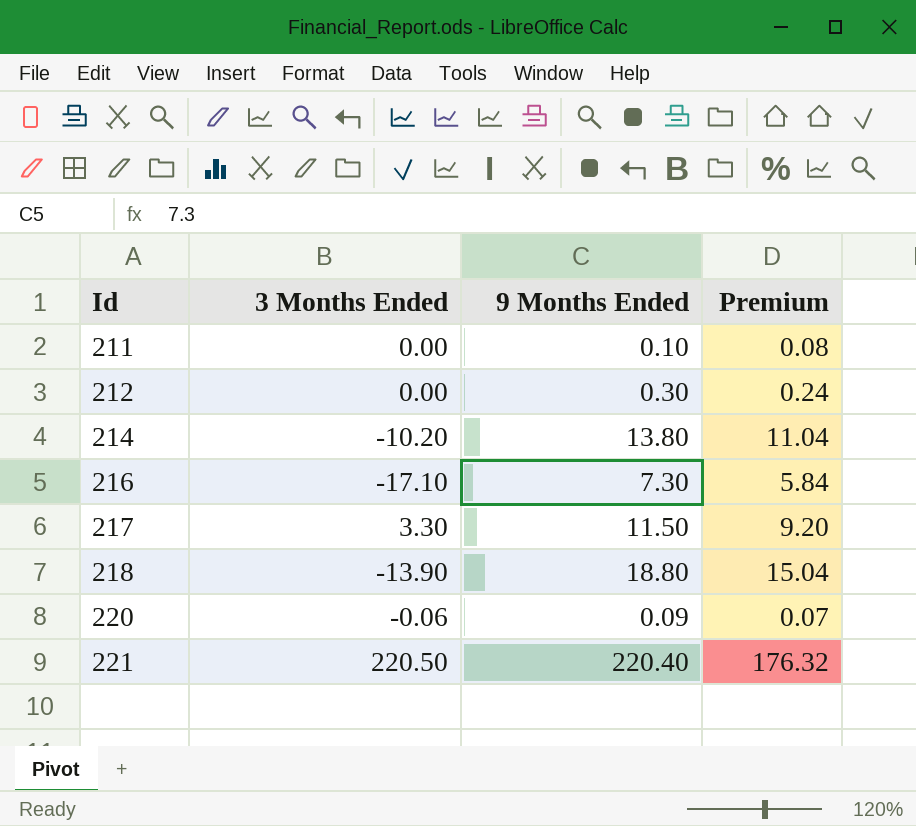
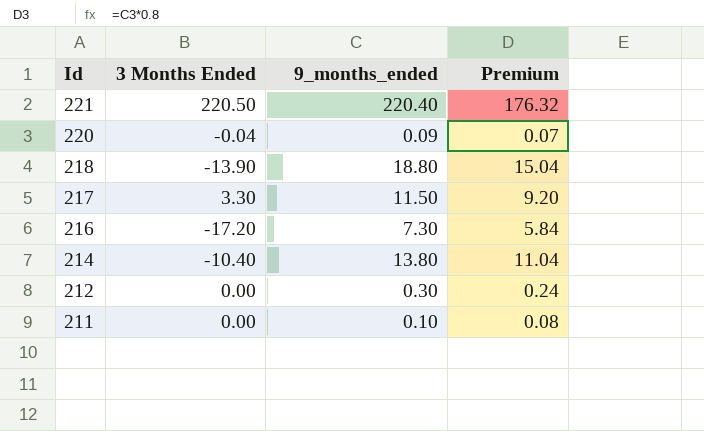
row order: Id ascending -> Id descending
column name: 9 Months Ended -> 9_months_ended
220 | 3 Months Ended: -0.06 -> -0.04
216 | 3 Months Ended: -17.10 -> -17.20
214 | 3 Months Ended: -10.20 -> -10.40

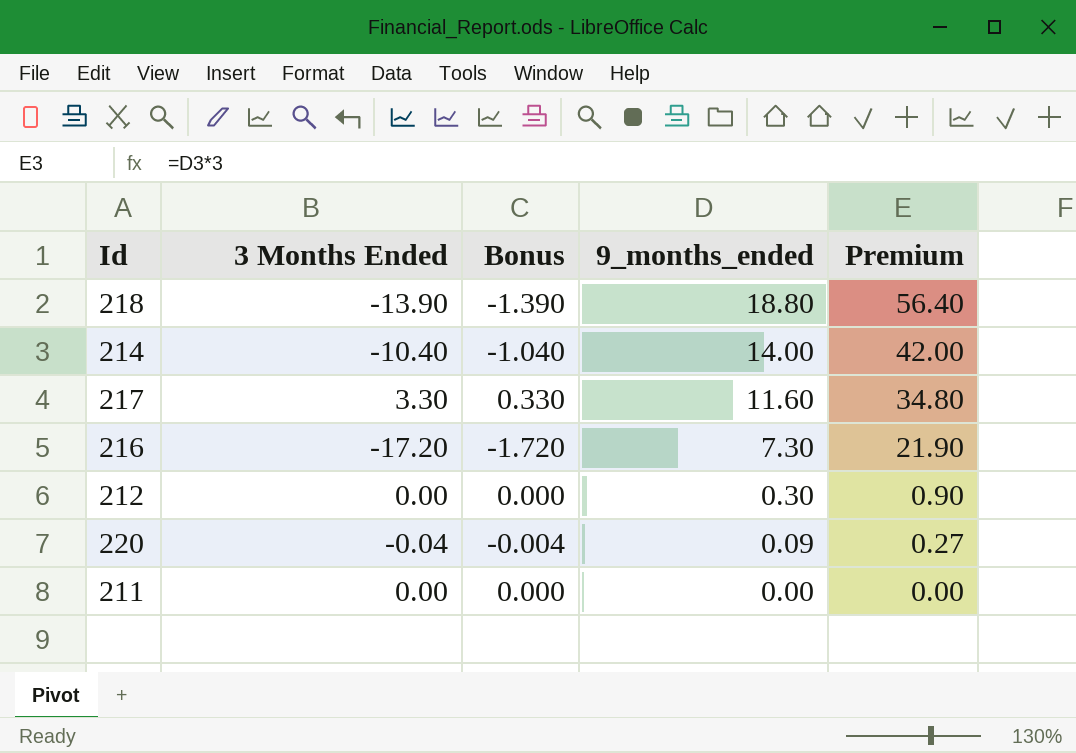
row order: Id descending -> 9_months_ended descending
column Bonus | formula: none -> [3 Months Ended] * 0.1
column Premium | formula: [9_months_ended] * 0.8 -> [9_months_ended] * 3
row 221: 220.50 | 220.40 | 176.32 -> none
214 | 9_months_ended: 13.80 -> 14.00
217 | 9_months_ended: 11.50 -> 11.60
211 | 9_months_ended: 0.10 -> 0.00

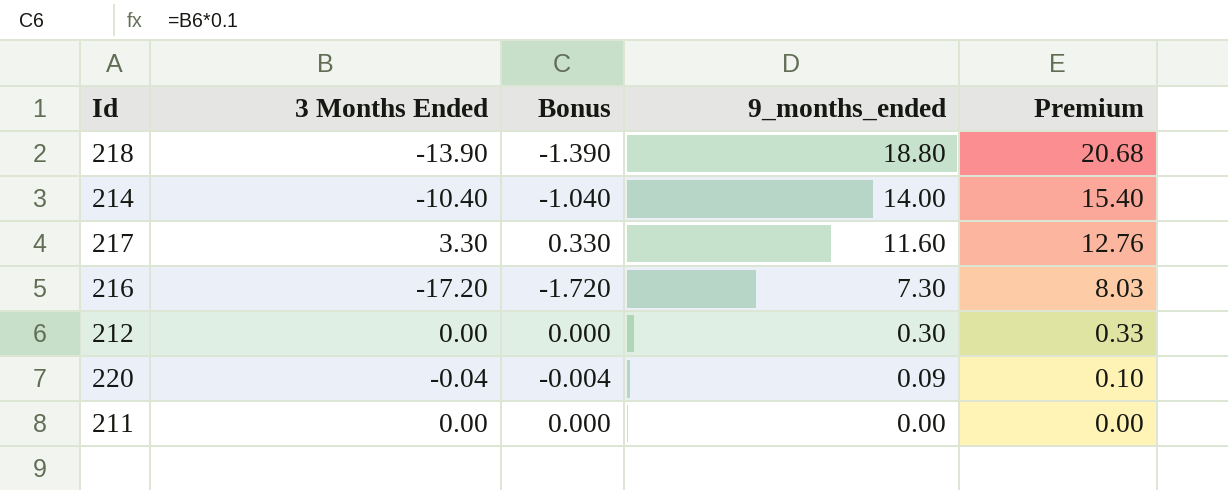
column Premium | formula: [9_months_ended] * 3 -> [9_months_ended] * 1.1

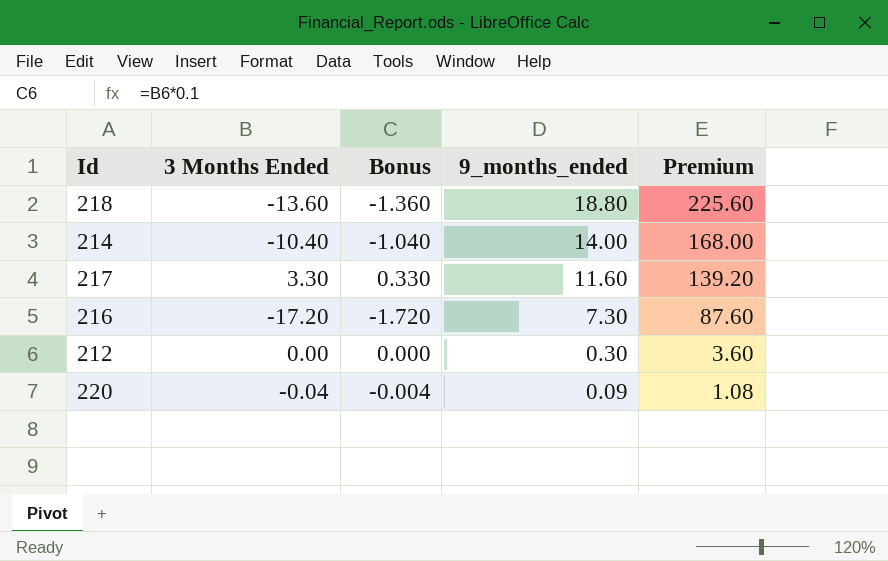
column Premium | formula: [9_months_ended] * 1.1 -> [9_months_ended] * 12
row 211: 0.00 | 0.000 | 0.00 | 0.00 -> none
218 | 3 Months Ended: -13.90 -> -13.60
218 | Bonus: -1.390 -> -1.360

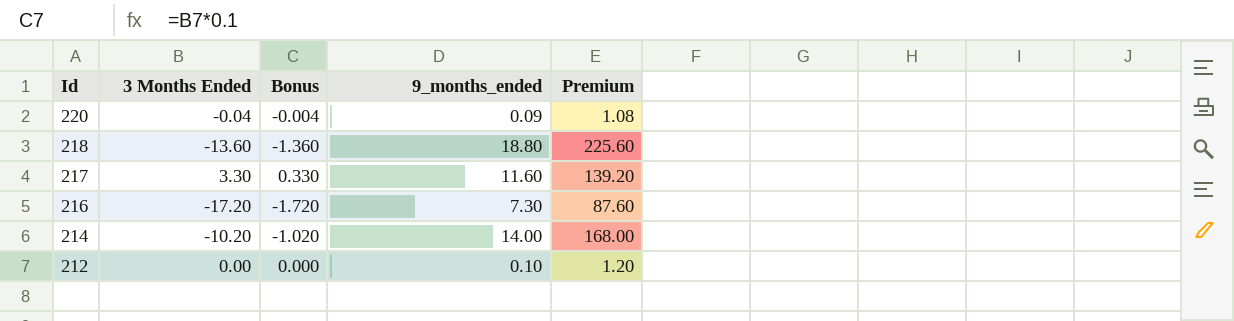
row order: 9_months_ended descending -> Id descending
214 | 3 Months Ended: -10.40 -> -10.20
214 | Bonus: -1.040 -> -1.020
212 | 9_months_ended: 0.30 -> 0.10
212 | Premium: 3.60 -> 1.20

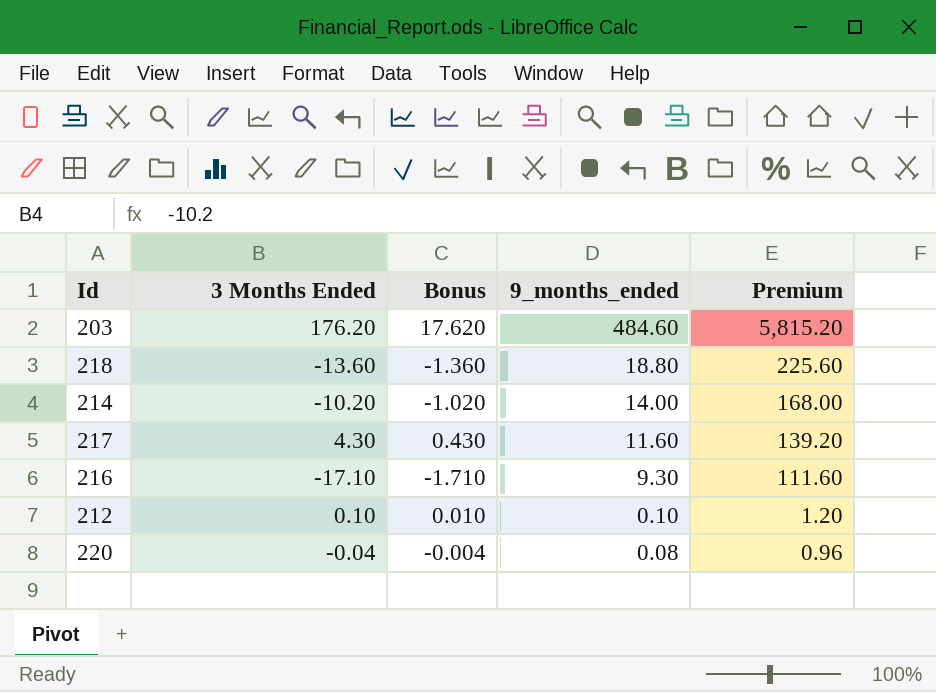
row order: Id descending -> 9_months_ended descending
row 203: none -> 176.20 | 17.620 | 484.60 | 5,815.20
217 | 3 Months Ended: 3.30 -> 4.30
217 | Bonus: 0.330 -> 0.430
216 | 3 Months Ended: -17.20 -> -17.10
216 | Bonus: -1.720 -> -1.710
216 | 9_months_ended: 7.30 -> 9.30
216 | Premium: 87.60 -> 111.60
212 | 3 Months Ended: 0.00 -> 0.10
212 | Bonus: 0.000 -> 0.010
220 | 9_months_ended: 0.09 -> 0.08
220 | Premium: 1.08 -> 0.96

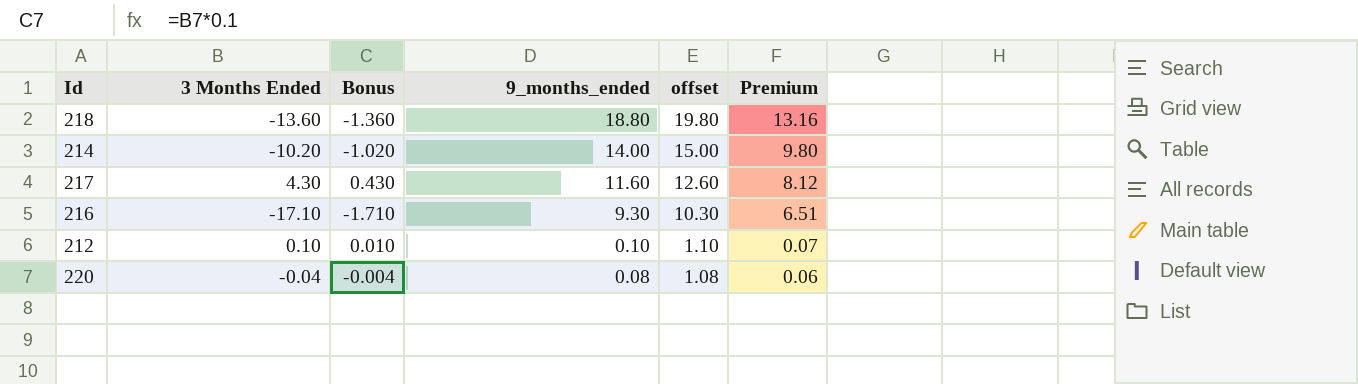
column offset | formula: none -> [9_months_ended] + 1
column Premium | formula: [9_months_ended] * 12 -> [9_months_ended] * 0.7
row 203: 176.20 | 17.620 | 484.60 | 5,815.20 -> none

